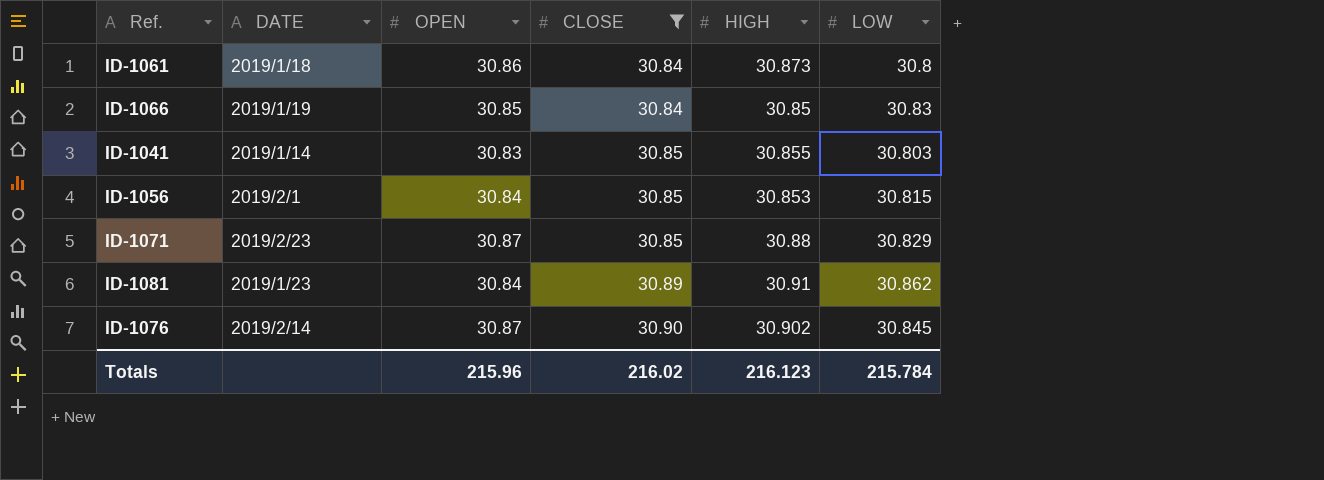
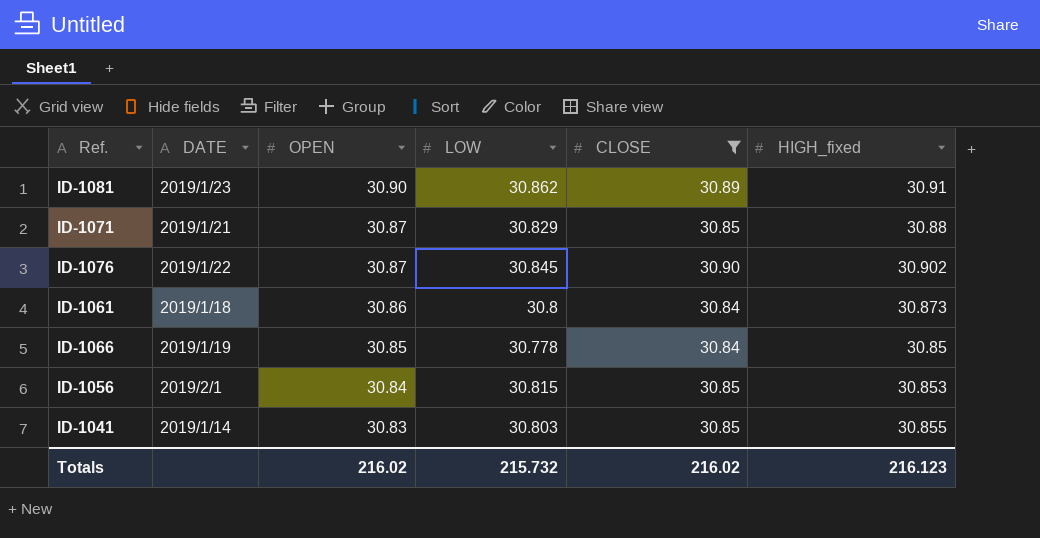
row order: CLOSE ascending -> OPEN descending
column LOW | position: 6 -> 4
column name: HIGH -> HIGH_fixed
ID-1081 | OPEN: 30.84 -> 30.90
ID-1071 | DATE: 2019/2/23 -> 2019/1/21
ID-1076 | DATE: 2019/2/14 -> 2019/1/22
ID-1066 | LOW: 30.83 -> 30.778
Totals | OPEN: 215.96 -> 216.02
Totals | LOW: 215.784 -> 215.732

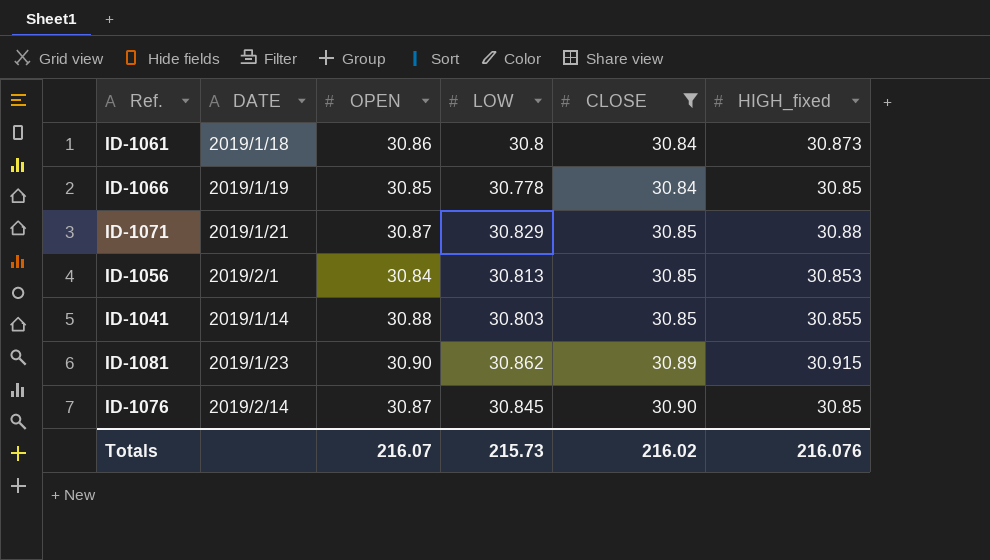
row order: OPEN descending -> CLOSE ascending
ID-1056 | LOW: 30.815 -> 30.813
ID-1041 | OPEN: 30.83 -> 30.88
ID-1081 | HIGH_fixed: 30.91 -> 30.915
ID-1076 | DATE: 2019/1/22 -> 2019/2/14
ID-1076 | HIGH_fixed: 30.902 -> 30.85
Totals | OPEN: 216.02 -> 216.07
Totals | LOW: 215.732 -> 215.73
Totals | HIGH_fixed: 216.123 -> 216.076

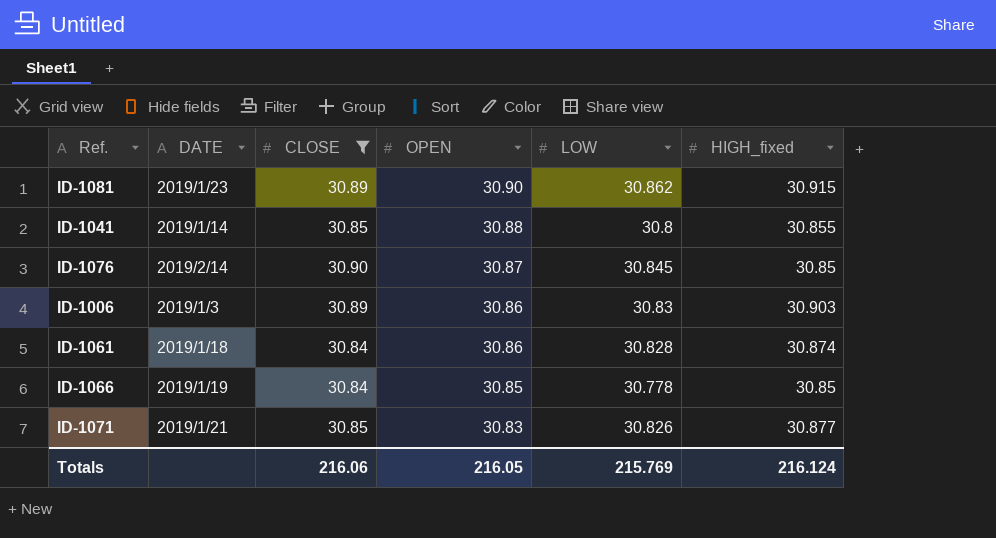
row order: CLOSE ascending -> OPEN descending
column CLOSE | position: 5 -> 3
row ID-1056: 2019/2/1 | 30.84 | 30.813 | 30.85 | 30.853 -> none
ID-1041 | LOW: 30.803 -> 30.8
row ID-1006: none -> 2019/1/3 | 30.89 | 30.86 | 30.83 | 30.903
ID-1061 | LOW: 30.8 -> 30.828
ID-1061 | HIGH_fixed: 30.873 -> 30.874
ID-1071 | OPEN: 30.87 -> 30.83
ID-1071 | LOW: 30.829 -> 30.826
ID-1071 | HIGH_fixed: 30.88 -> 30.877
Totals | CLOSE: 216.02 -> 216.06
Totals | OPEN: 216.07 -> 216.05
Totals | LOW: 215.73 -> 215.769
Totals | HIGH_fixed: 216.076 -> 216.124

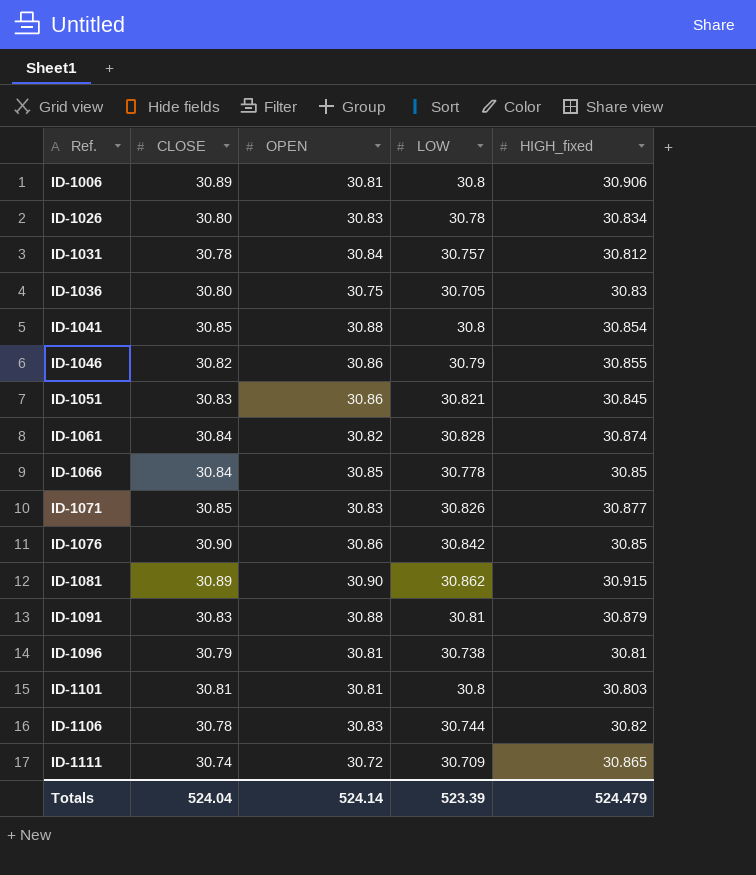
filter: CLOSE >= 30.84 -> none
row order: OPEN descending -> Ref. ascending
column DATE | position: 2 -> none
ID-1006 | OPEN: 30.86 -> 30.81
ID-1006 | LOW: 30.83 -> 30.8
ID-1006 | HIGH_fixed: 30.903 -> 30.906
ID-1041 | HIGH_fixed: 30.855 -> 30.854
ID-1061 | OPEN: 30.86 -> 30.82
ID-1076 | OPEN: 30.87 -> 30.86
ID-1076 | LOW: 30.845 -> 30.842
Totals | CLOSE: 216.06 -> 524.04
Totals | OPEN: 216.05 -> 524.14
Totals | LOW: 215.769 -> 523.39
Totals | HIGH_fixed: 216.124 -> 524.479

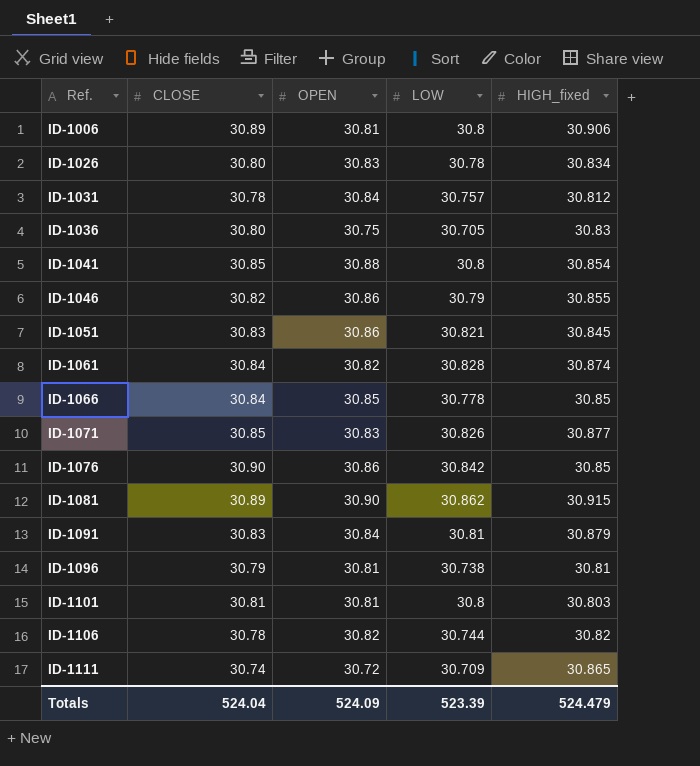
ID-1091 | OPEN: 30.88 -> 30.84
ID-1106 | OPEN: 30.83 -> 30.82
Totals | OPEN: 524.14 -> 524.09

